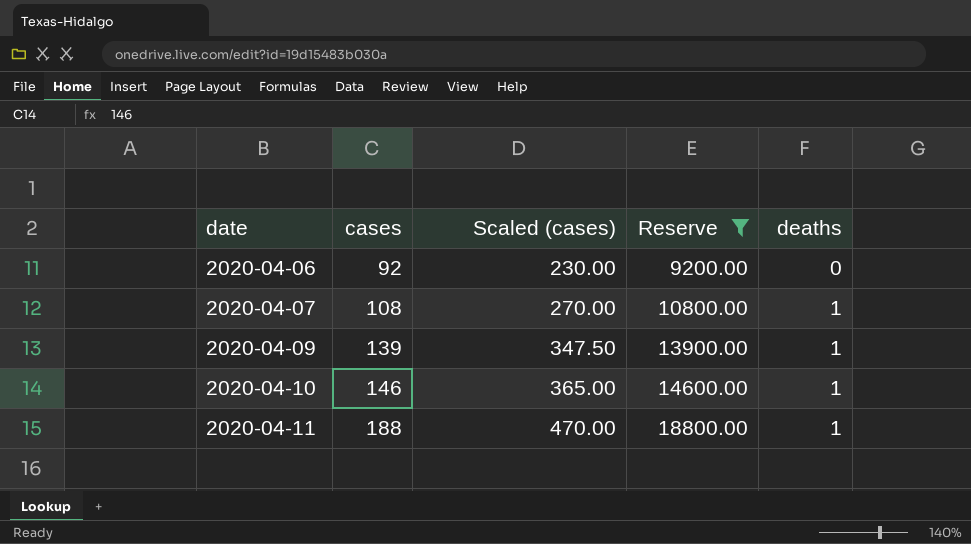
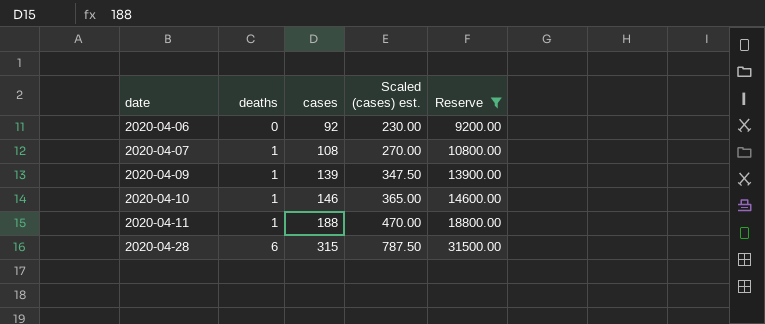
column deaths | position: 5 -> 2
column name: Scaled (cases) -> Scaled (cases) est.
row 2020-04-28: none -> 6 | 315 | 787.50 | 31500.00

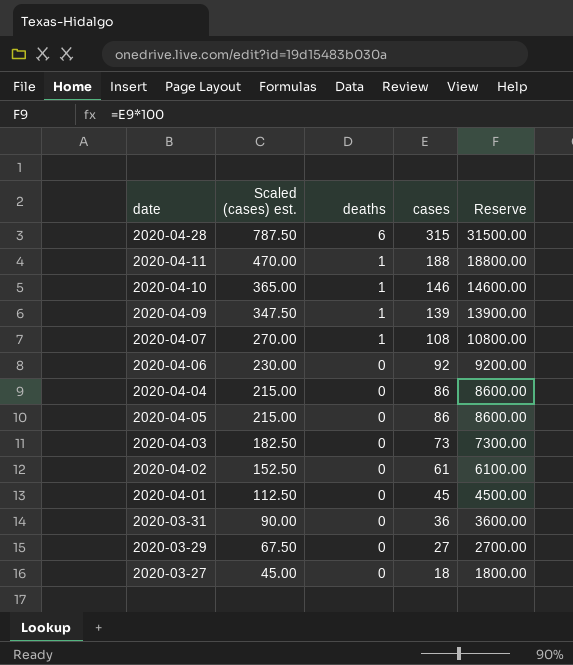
filter: Reserve >= 9200.00 -> none
row order: date ascending -> Scaled (cases) est. descending
column Scaled (cases) est. | position: 4 -> 2

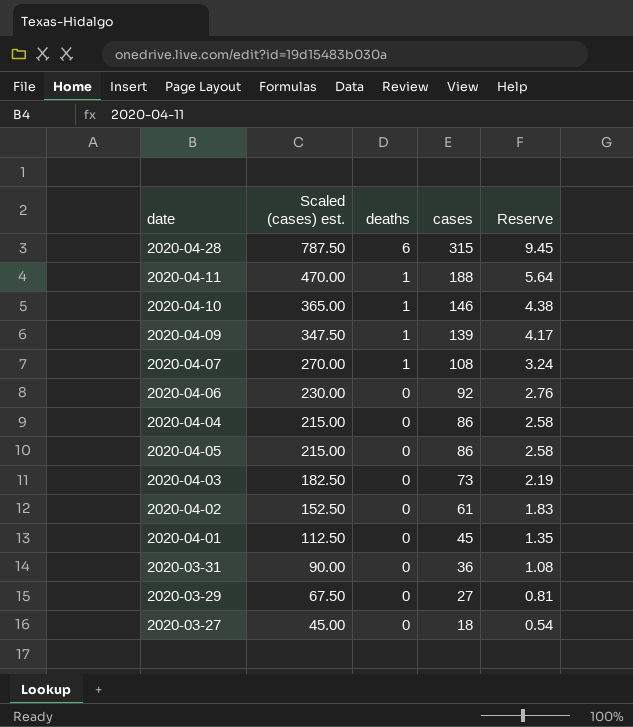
column Reserve | formula: [cases] * 100 -> [cases] * 0.03

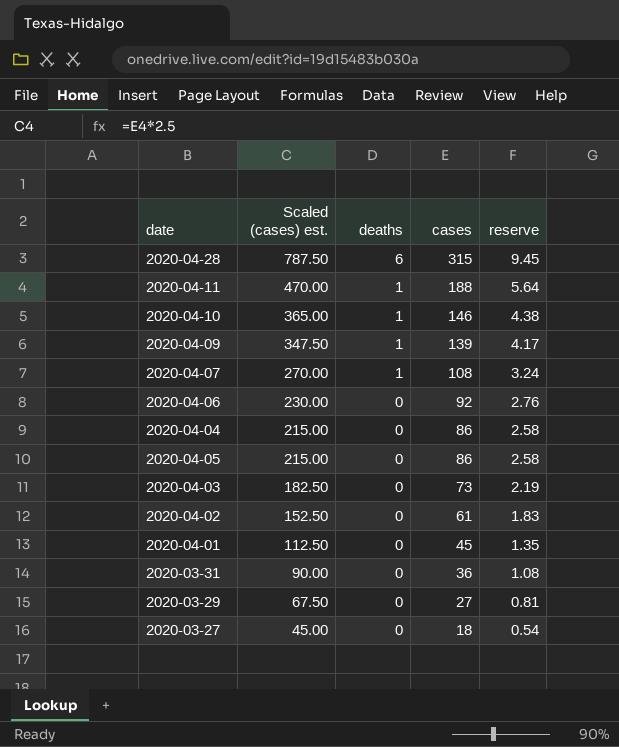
column name: Reserve -> reserve

